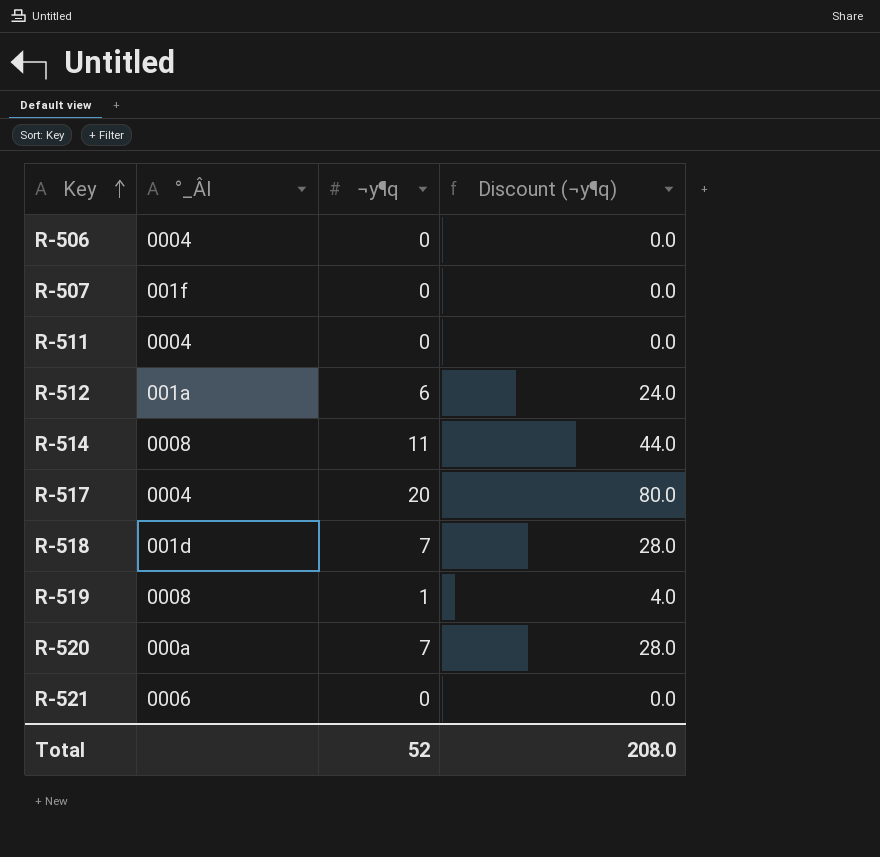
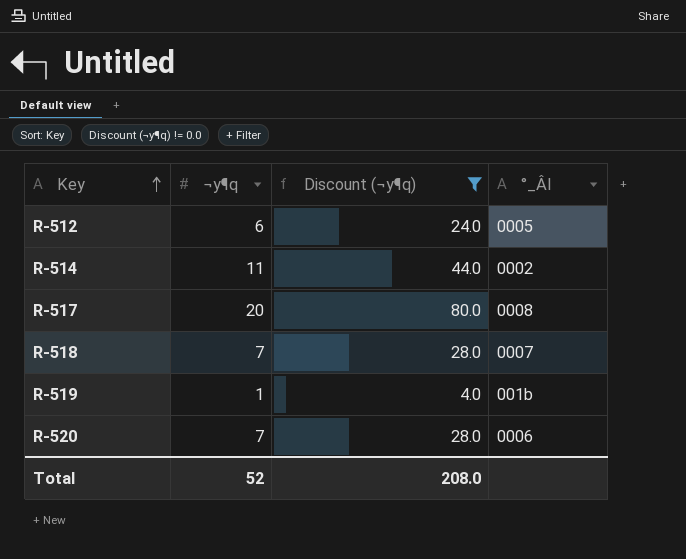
filter: none -> Discount (¬y¶q) != 0.0
column °_ÂI | position: 2 -> 4
R-512 | °_ÂI: 001a -> 0005
R-514 | °_ÂI: 0008 -> 0002
R-517 | °_ÂI: 0004 -> 0008
R-518 | °_ÂI: 001d -> 0007
R-519 | °_ÂI: 0008 -> 001b
R-520 | °_ÂI: 000a -> 0006

